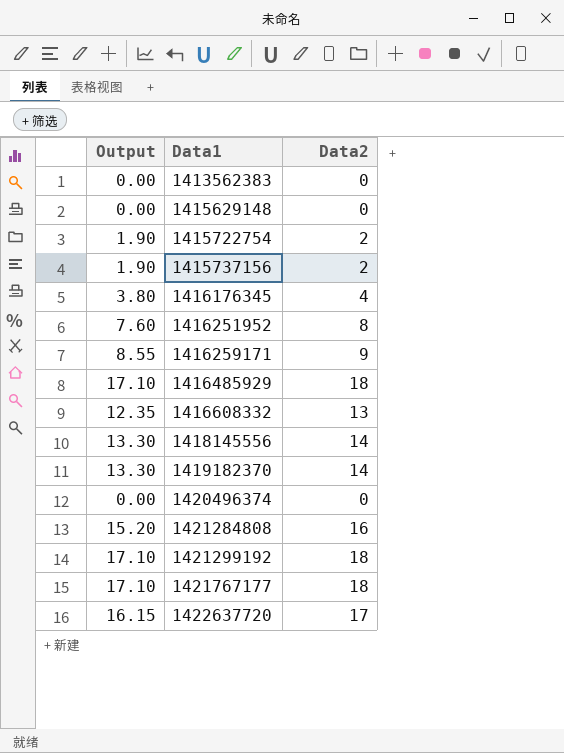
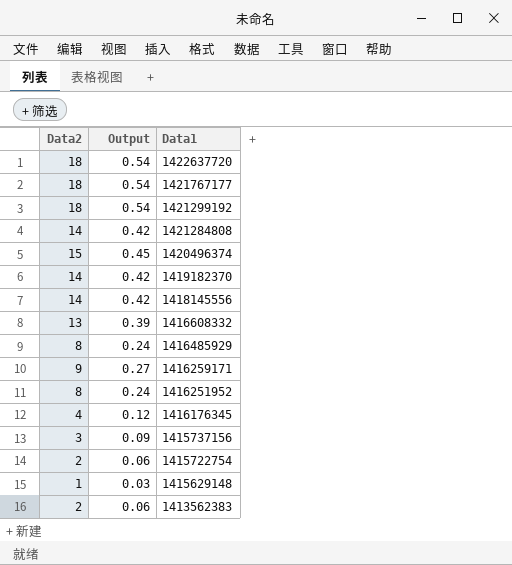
row order: Data1 ascending -> Data1 descending
column Data2 | position: 3 -> 1
column Output | formula: [Data2] * 0.95 -> [Data2] * 0.03
1422637720 | Data2: 17 -> 18
1421284808 | Data2: 16 -> 14
1420496374 | Data2: 0 -> 15
1416485929 | Data2: 18 -> 8
1415737156 | Data2: 2 -> 3
1415629148 | Data2: 0 -> 1
1413562383 | Data2: 0 -> 2

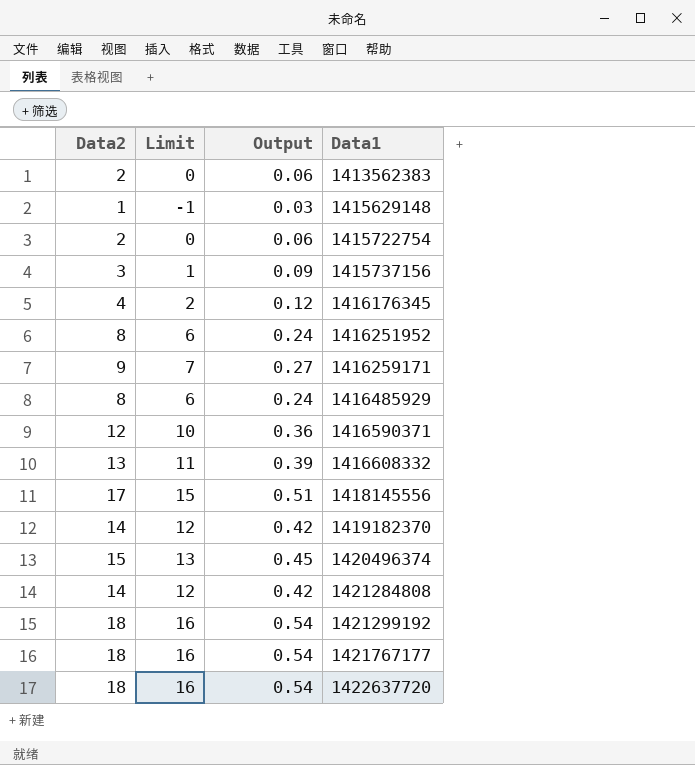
row order: Data1 descending -> Data1 ascending
column Limit | formula: none -> [Data2] - 2
row 1416590371: none -> 12 | 10 | 0.36
1418145556 | Data2: 14 -> 17
1418145556 | Output: 0.42 -> 0.51

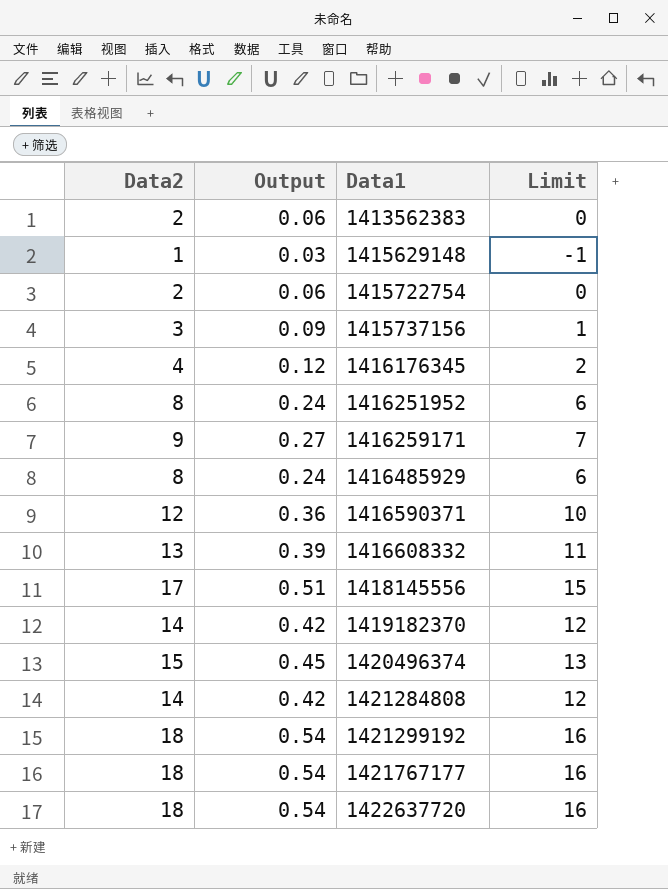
column Limit | position: 2 -> 4

